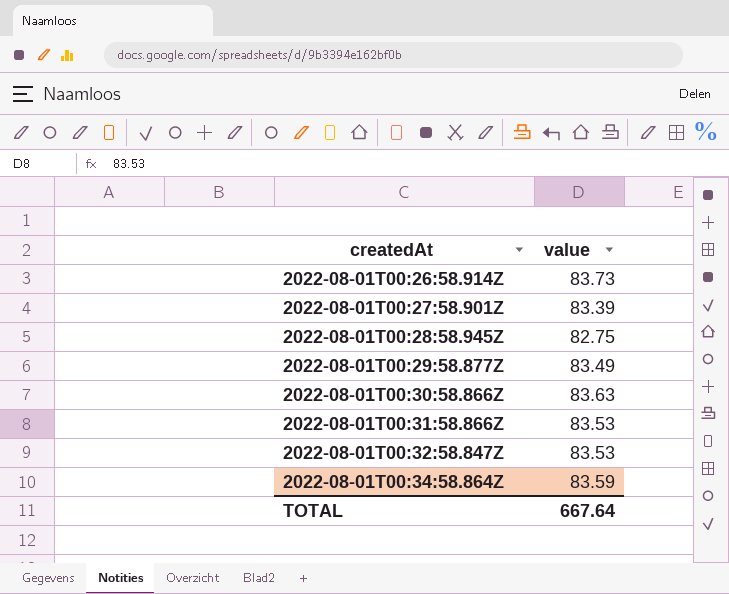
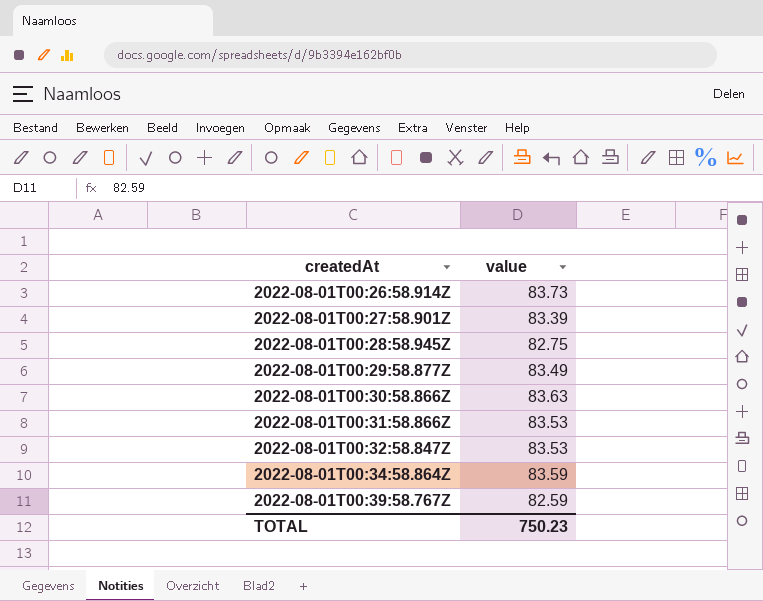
row 2022-08-01T00:39:58.767Z: none -> 82.59
TOTAL | value: 667.64 -> 750.23

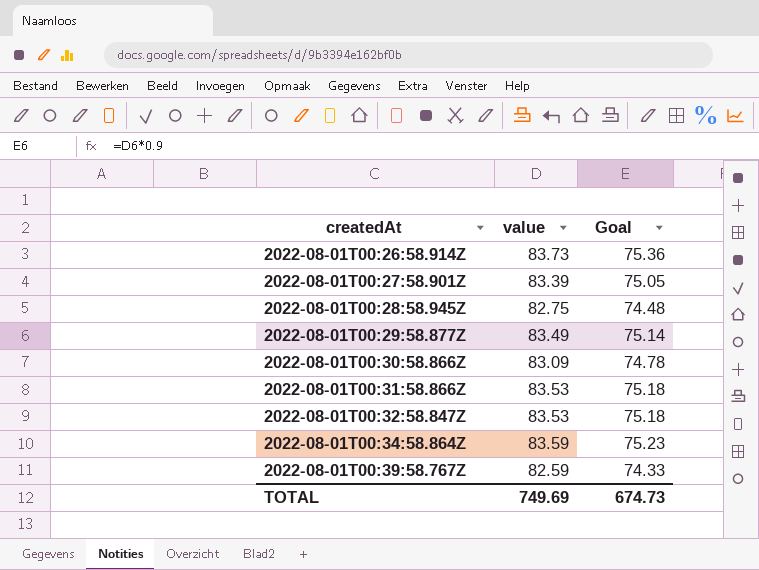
column Goal | formula: none -> [value] * 0.9
2022-08-01T00:30:58.866Z | value: 83.63 -> 83.09
TOTAL | value: 750.23 -> 749.69

